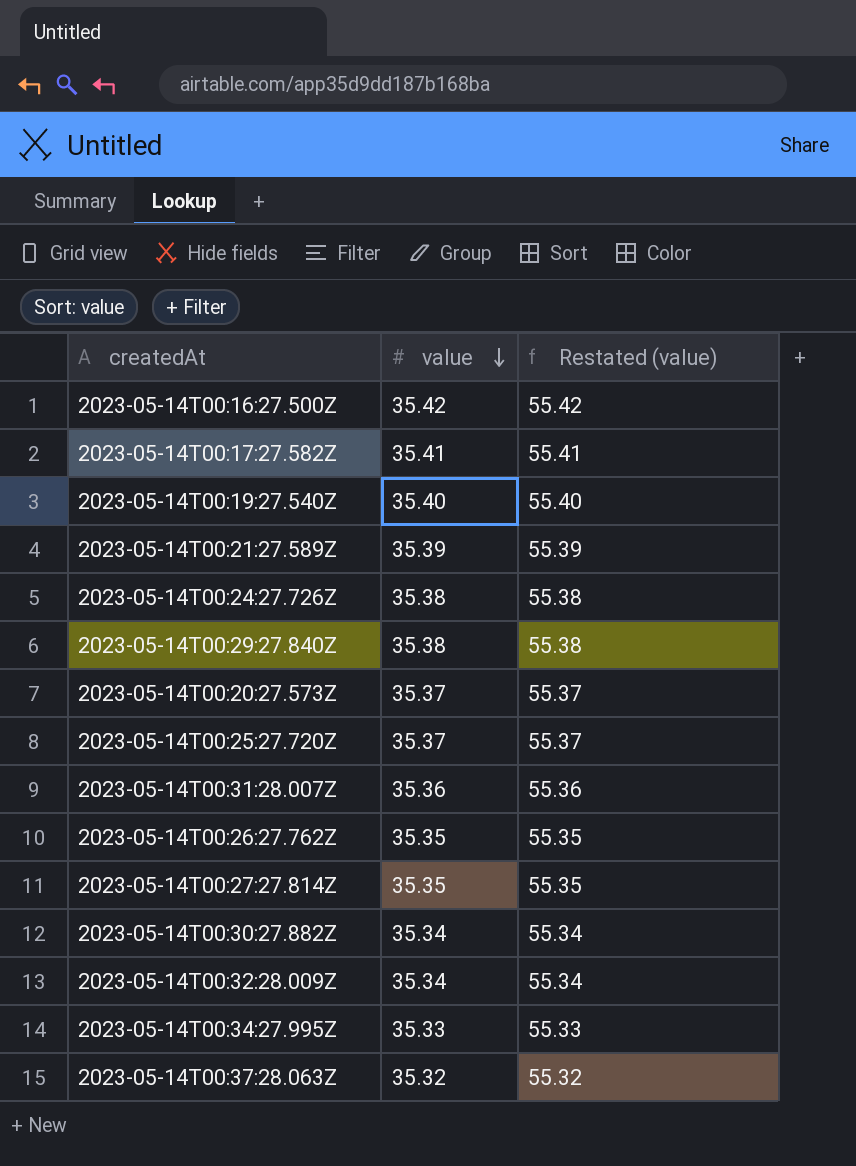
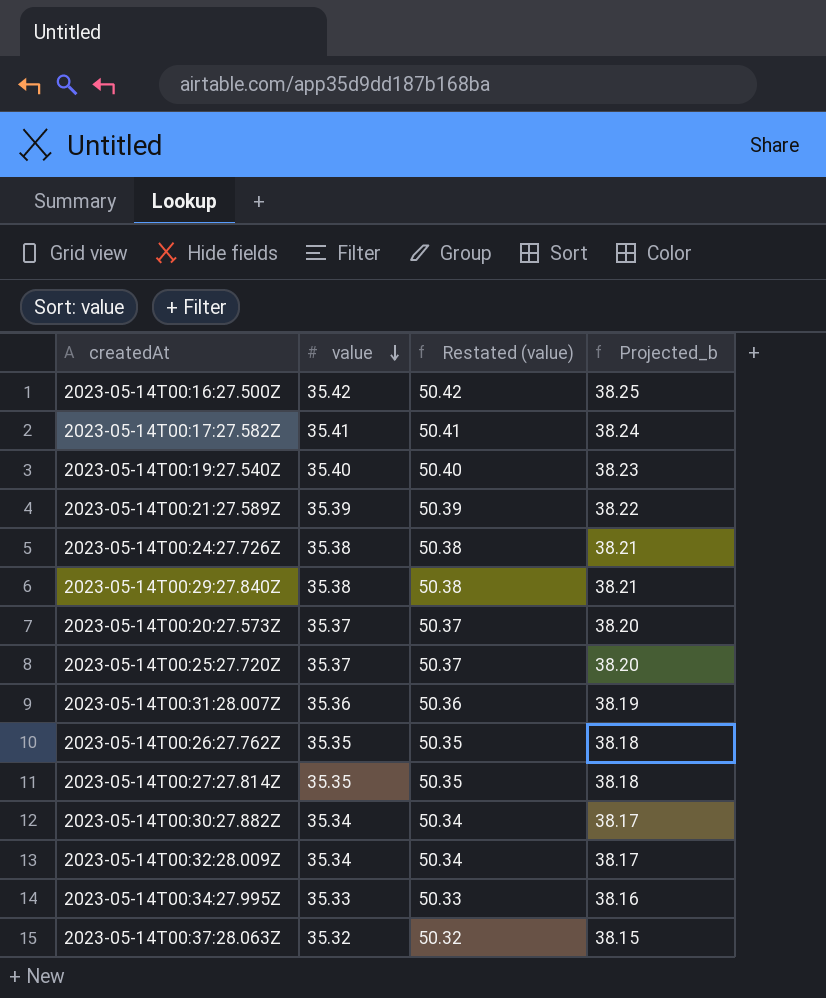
column Restated (value) | formula: [value] + 20 -> [value] + 15
column Projected_b | formula: none -> [value] * 1.08

